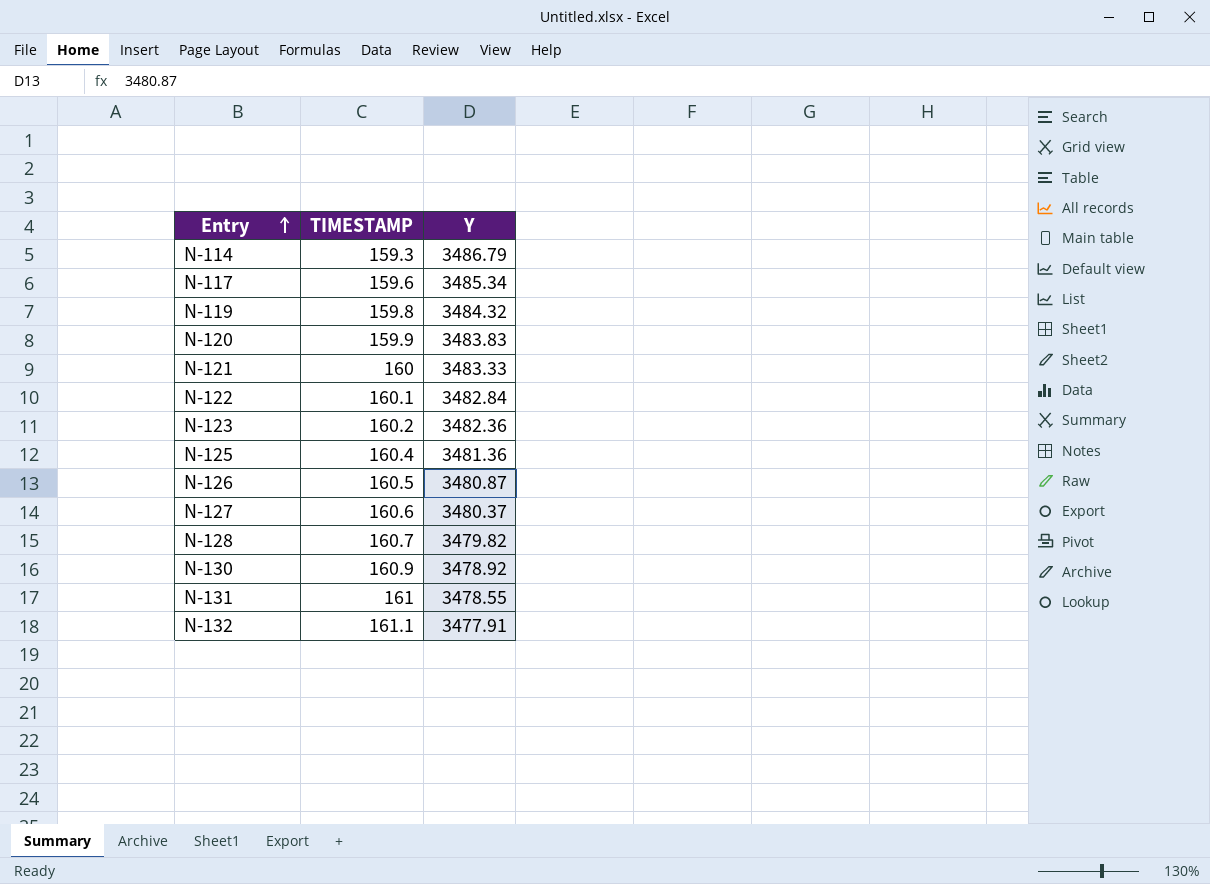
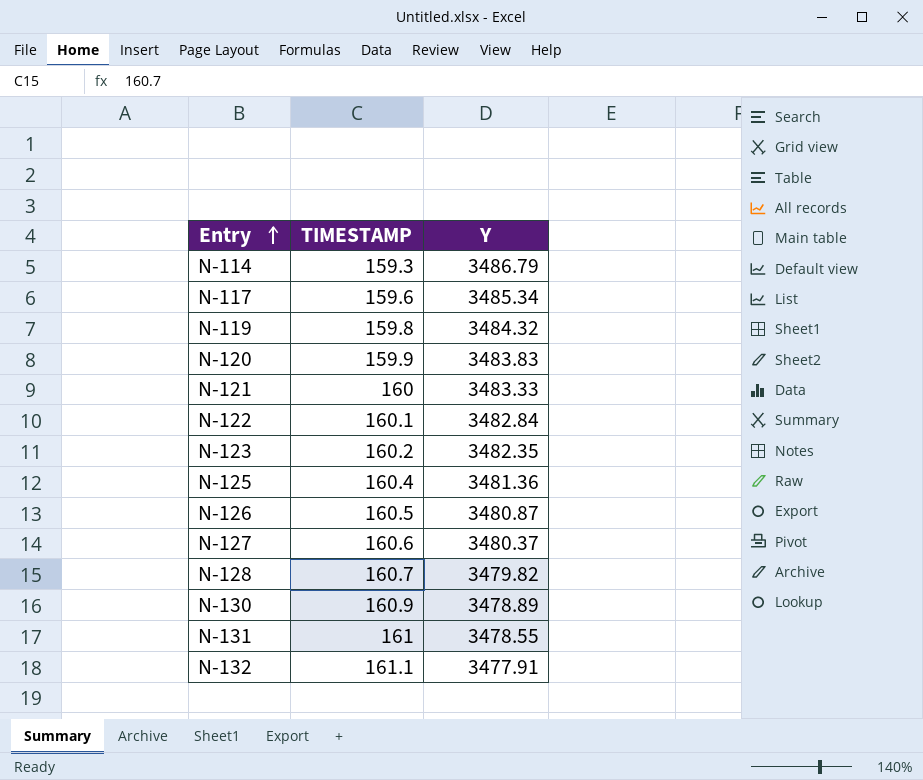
N-123 | Y: 3482.36 -> 3482.35
N-130 | Y: 3478.92 -> 3478.89

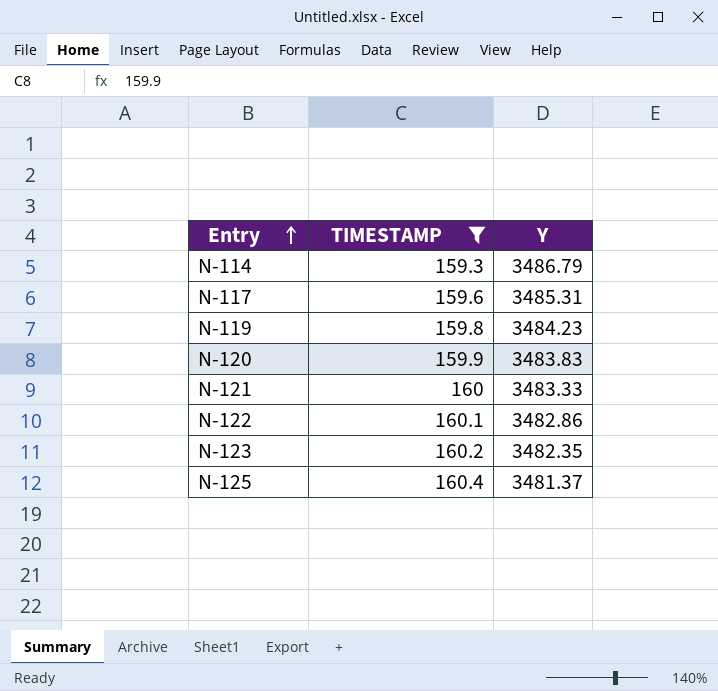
filter: none -> TIMESTAMP <= 160.4
N-117 | Y: 3485.34 -> 3485.31
N-119 | Y: 3484.32 -> 3484.23
N-122 | Y: 3482.84 -> 3482.86
N-125 | Y: 3481.36 -> 3481.37

